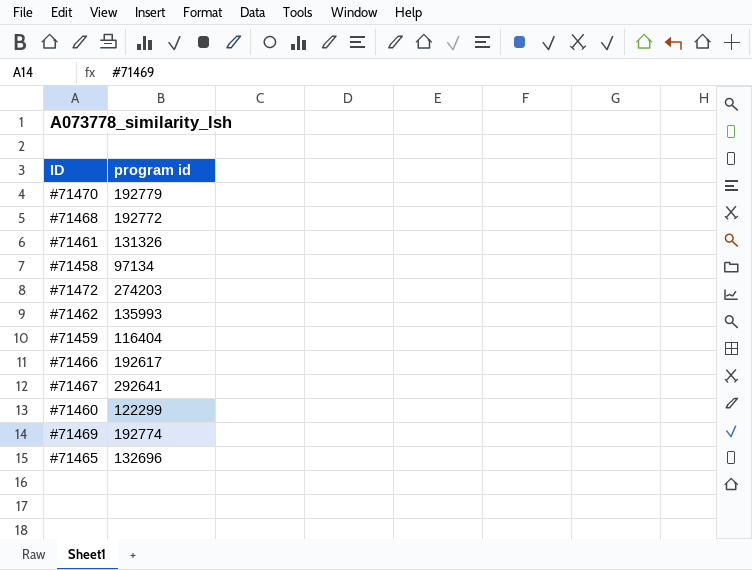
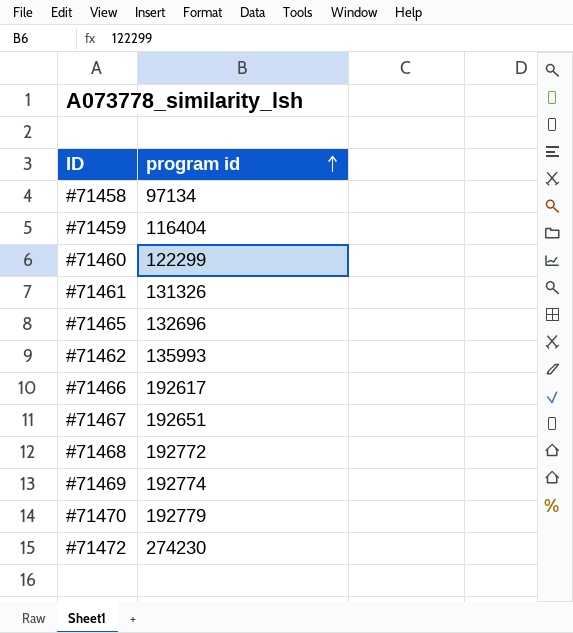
row order: none -> program id ascending
#71467 | program id: 292641 -> 192651
#71472 | program id: 274203 -> 274230

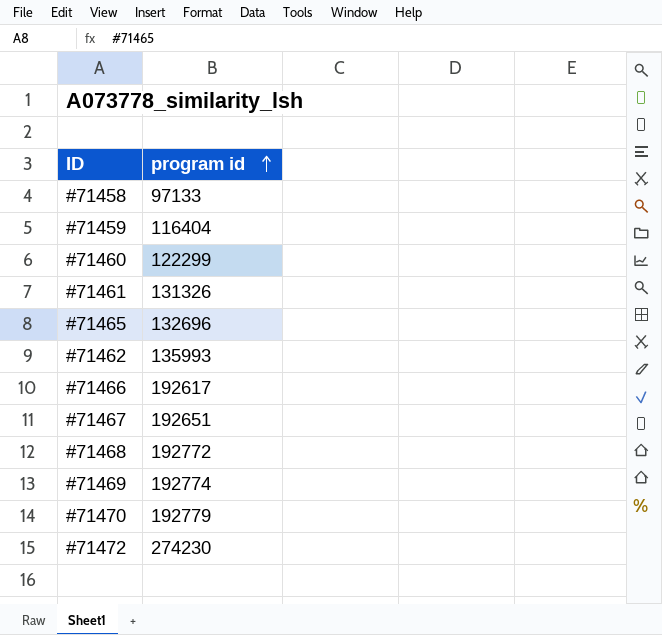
#71458 | program id: 97134 -> 97133

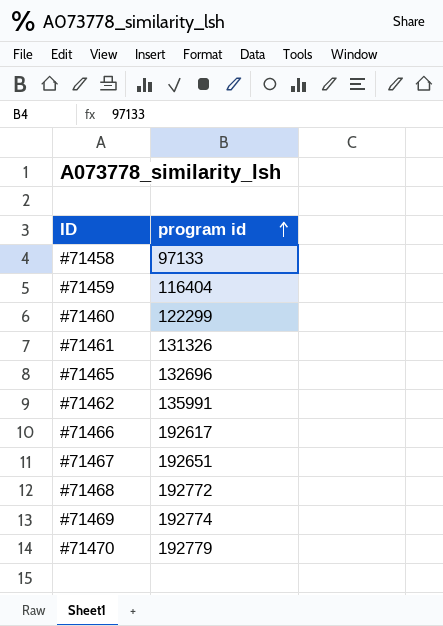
row #71472: 274230 -> none
#71462 | program id: 135993 -> 135991

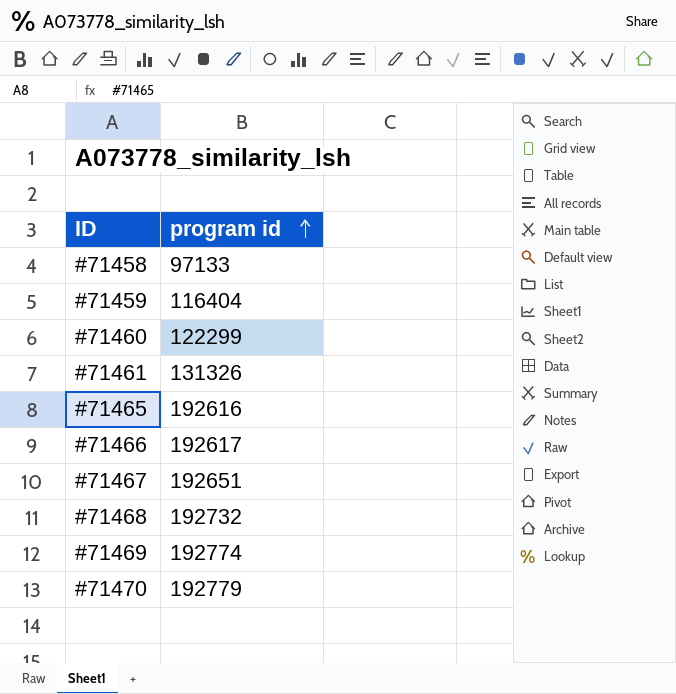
row #71462: 135991 -> none
#71465 | program id: 132696 -> 192616
#71468 | program id: 192772 -> 192732

